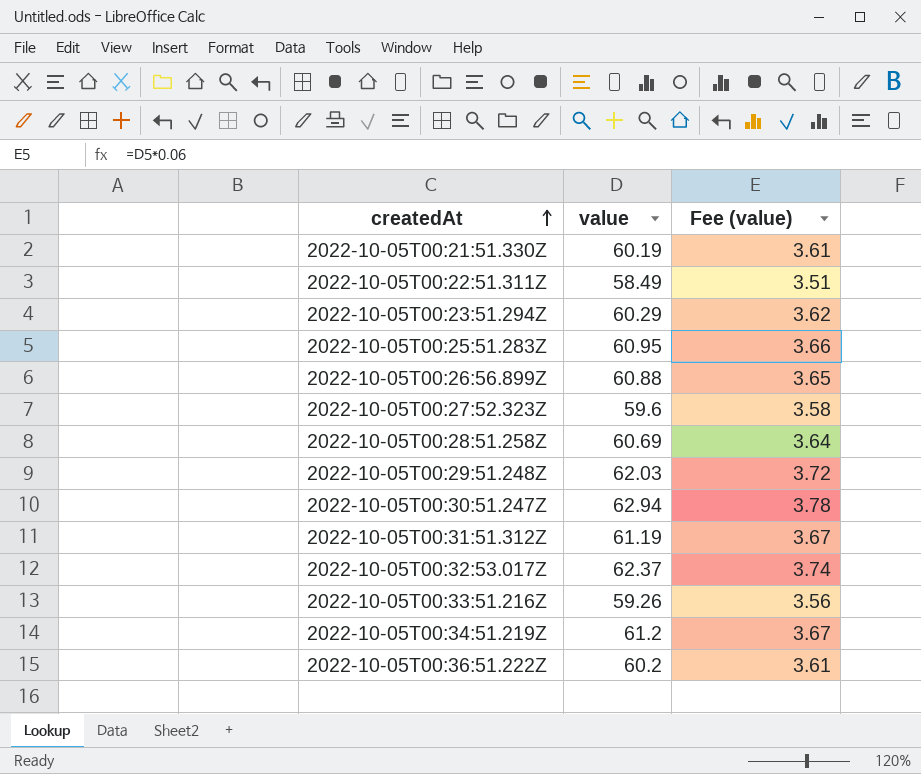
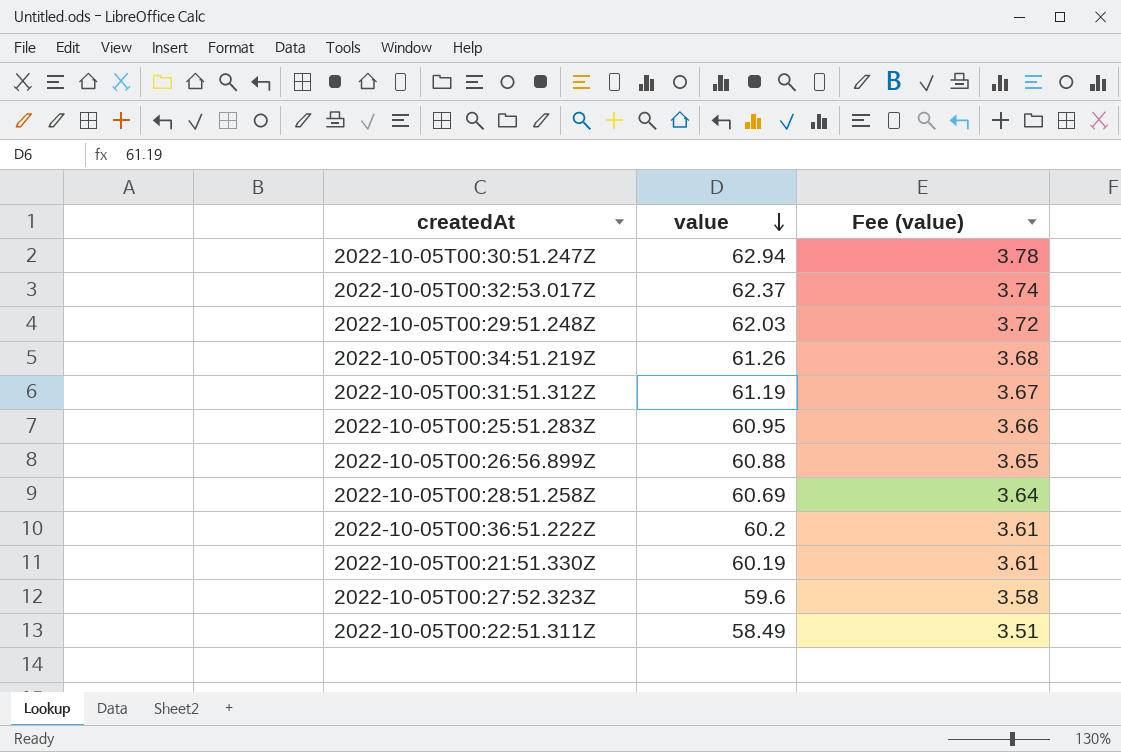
row order: createdAt ascending -> value descending
row 2022-10-05T00:23:51.294Z: 60.29 | 3.62 -> none
row 2022-10-05T00:33:51.216Z: 59.26 | 3.56 -> none
2022-10-05T00:34:51.219Z | value: 61.2 -> 61.26
2022-10-05T00:34:51.219Z | Fee (value): 3.67 -> 3.68

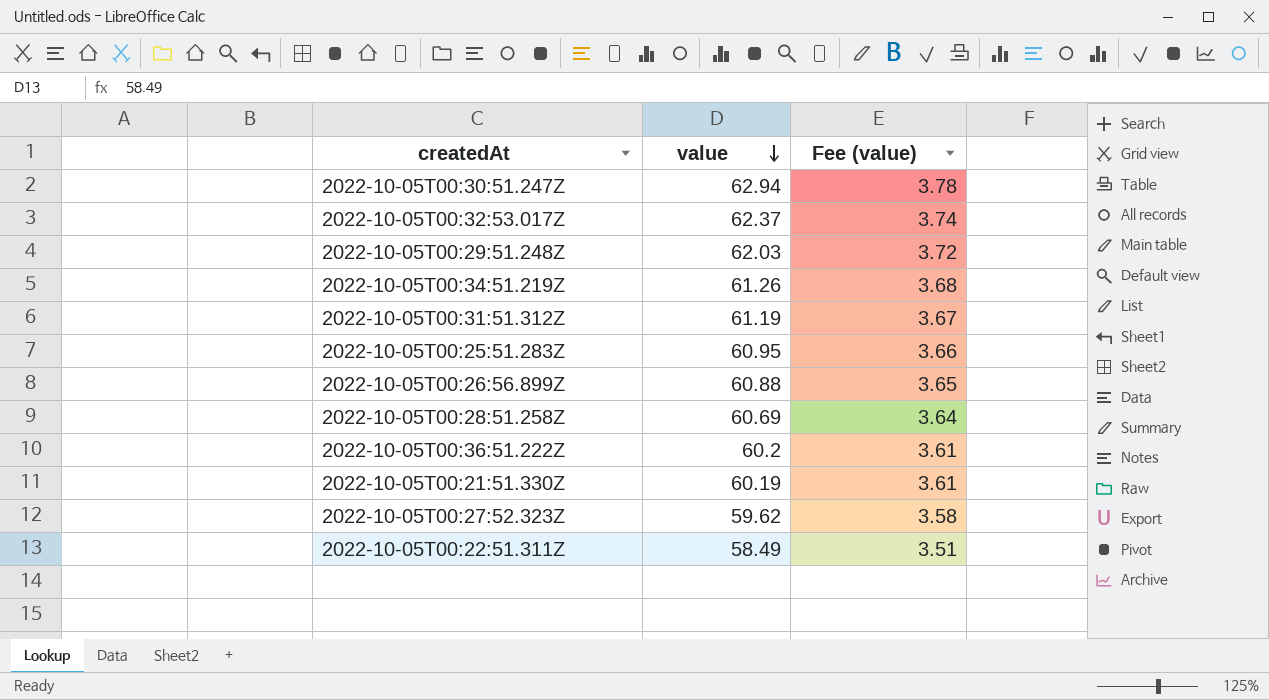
2022-10-05T00:27:52.323Z | value: 59.6 -> 59.62

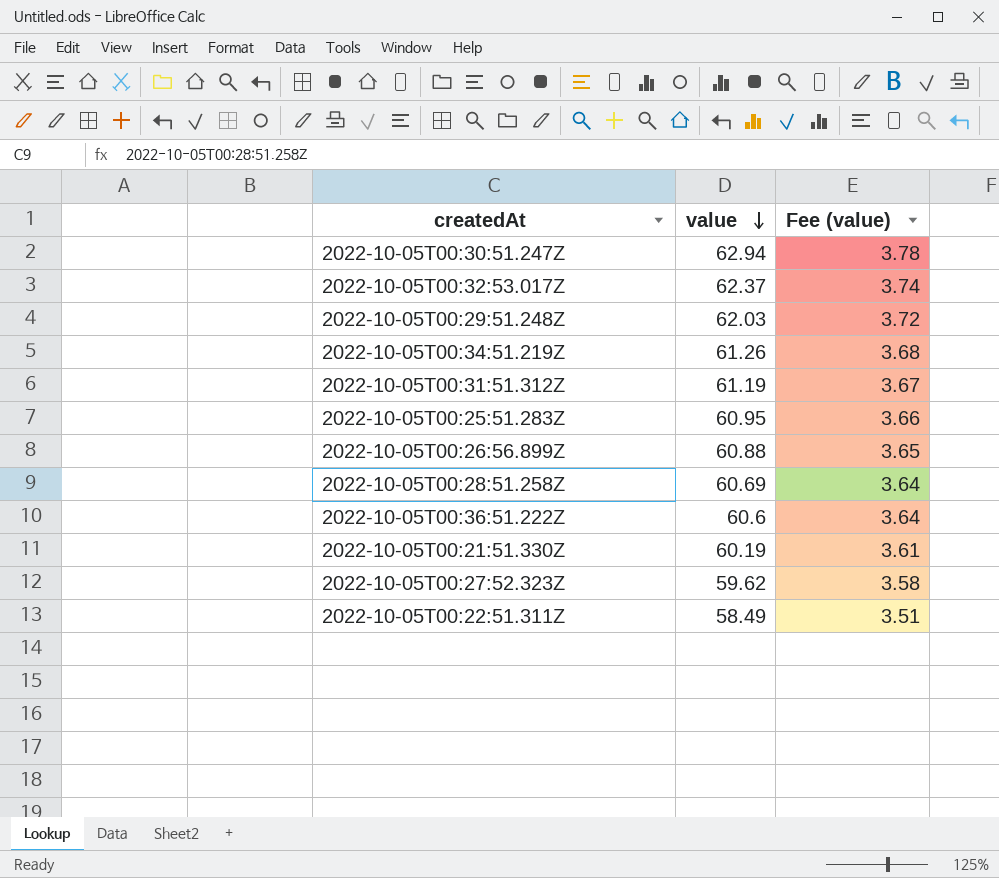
2022-10-05T00:36:51.222Z | value: 60.2 -> 60.6
2022-10-05T00:36:51.222Z | Fee (value): 3.61 -> 3.64

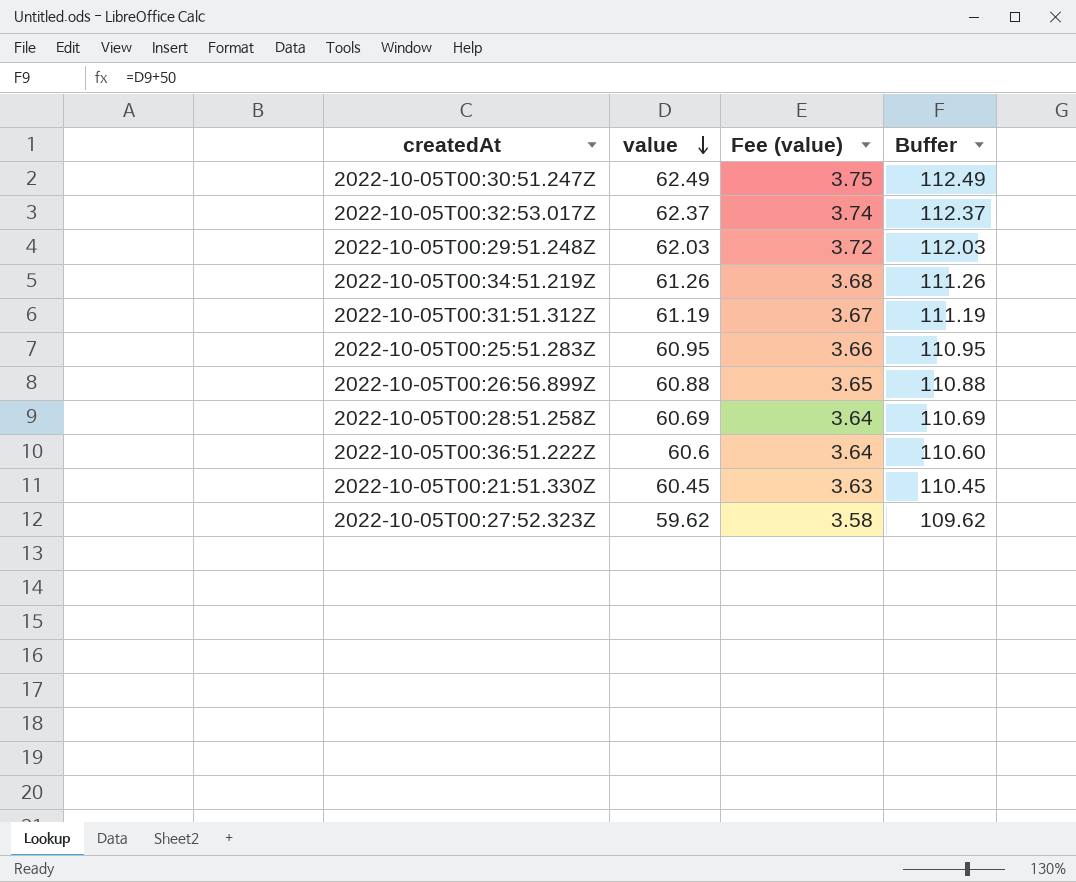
column Buffer | formula: none -> [value] + 50
row 2022-10-05T00:22:51.311Z: 58.49 | 3.51 -> none
2022-10-05T00:30:51.247Z | value: 62.94 -> 62.49
2022-10-05T00:30:51.247Z | Fee (value): 3.78 -> 3.75
2022-10-05T00:21:51.330Z | value: 60.19 -> 60.45
2022-10-05T00:21:51.330Z | Fee (value): 3.61 -> 3.63

